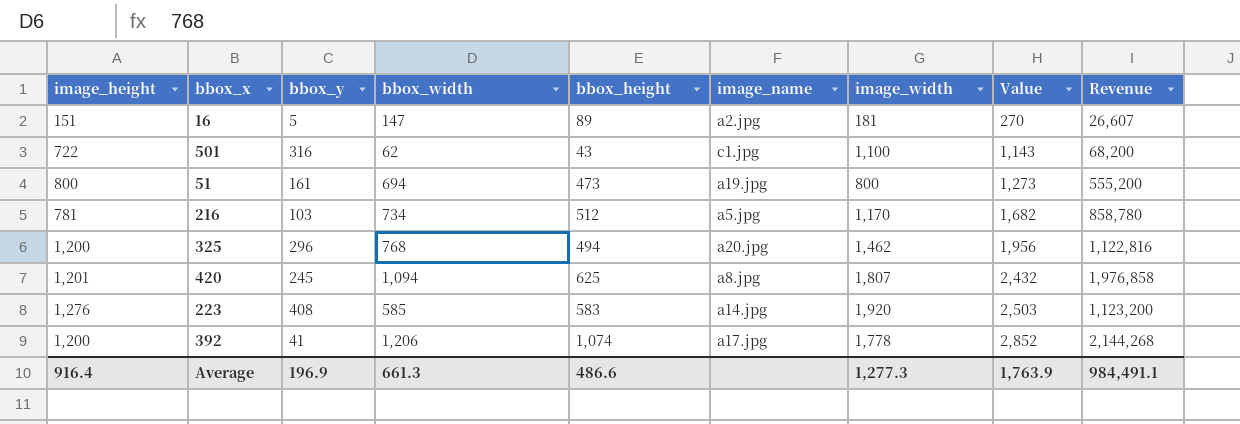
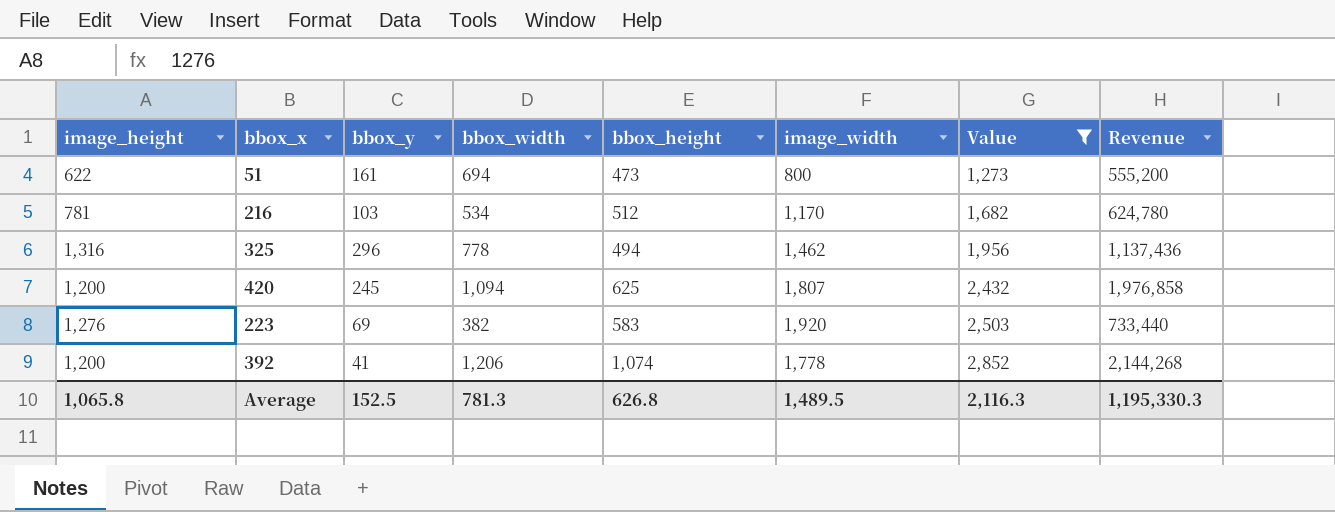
filter: none -> Value >= 1,273
column image_name | position: 6 -> none
51 | image_height: 800 -> 622
216 | bbox_width: 734 -> 534
216 | Revenue: 858,780 -> 624,780
325 | image_height: 1,200 -> 1,316
325 | bbox_width: 768 -> 778
325 | Revenue: 1,122,816 -> 1,137,436
420 | image_height: 1,201 -> 1,200
223 | bbox_y: 408 -> 69
223 | bbox_width: 585 -> 382
223 | Revenue: 1,123,200 -> 733,440
Average | image_height: 916.4 -> 1,065.8
Average | bbox_y: 196.9 -> 152.5
Average | bbox_width: 661.3 -> 781.3
Average | bbox_height: 486.6 -> 626.8
Average | image_width: 1,277.3 -> 1,489.5
Average | Value: 1,763.9 -> 2,116.3
Average | Revenue: 984,491.1 -> 1,195,330.3

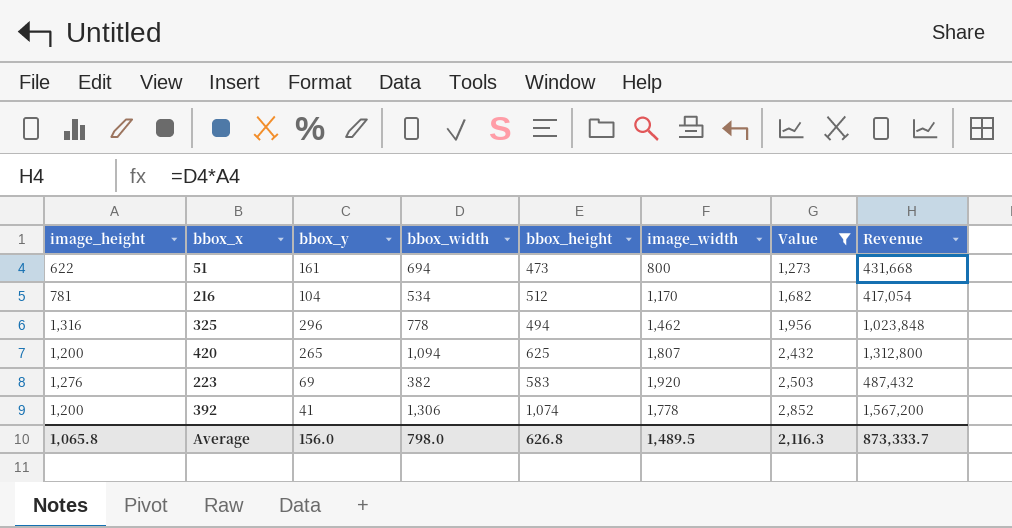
column Revenue | formula: [bbox_width] * [image_width] -> [image_height] * [bbox_width]
216 | bbox_y: 103 -> 104
420 | bbox_y: 245 -> 265
392 | bbox_width: 1,206 -> 1,306
Average | bbox_y: 152.5 -> 156.0
Average | bbox_width: 781.3 -> 798.0
Average | Revenue: 1,195,330.3 -> 873,333.7

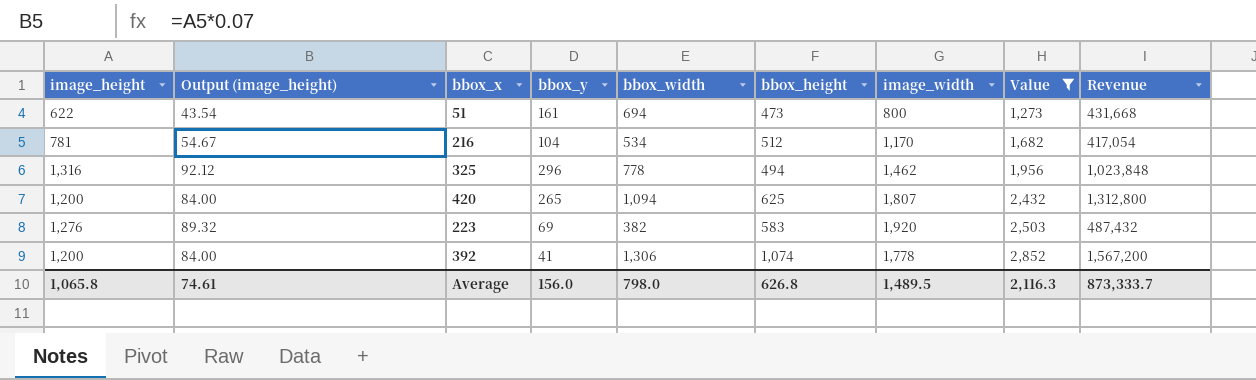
column Output (image_height) | formula: none -> [image_height] * 0.07

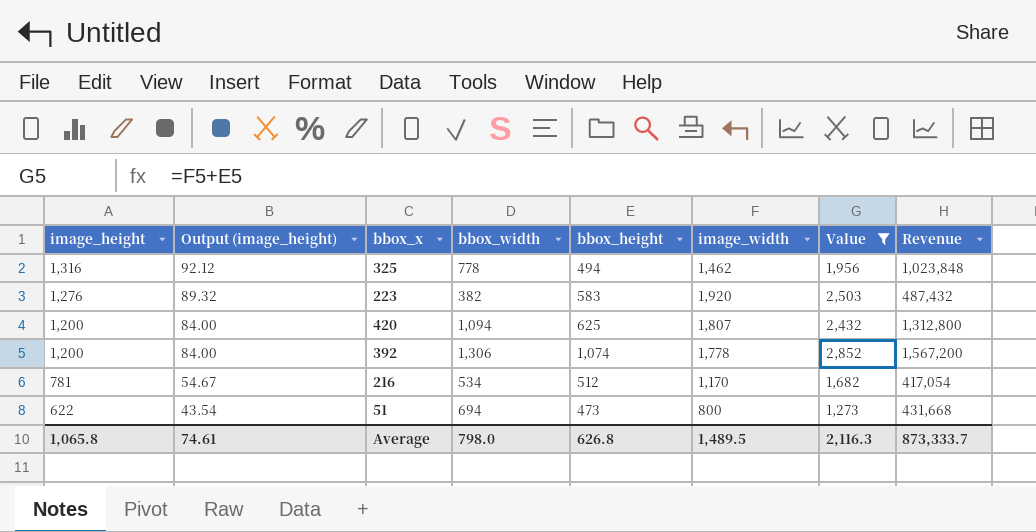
row order: Value ascending -> image_height descending
column bbox_y | position: 4 -> none

